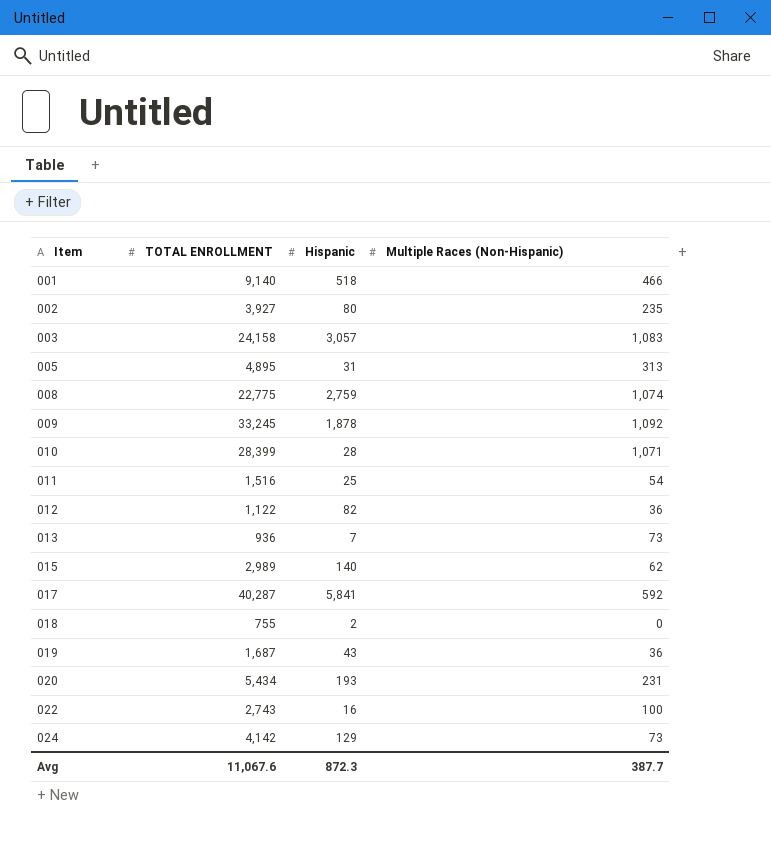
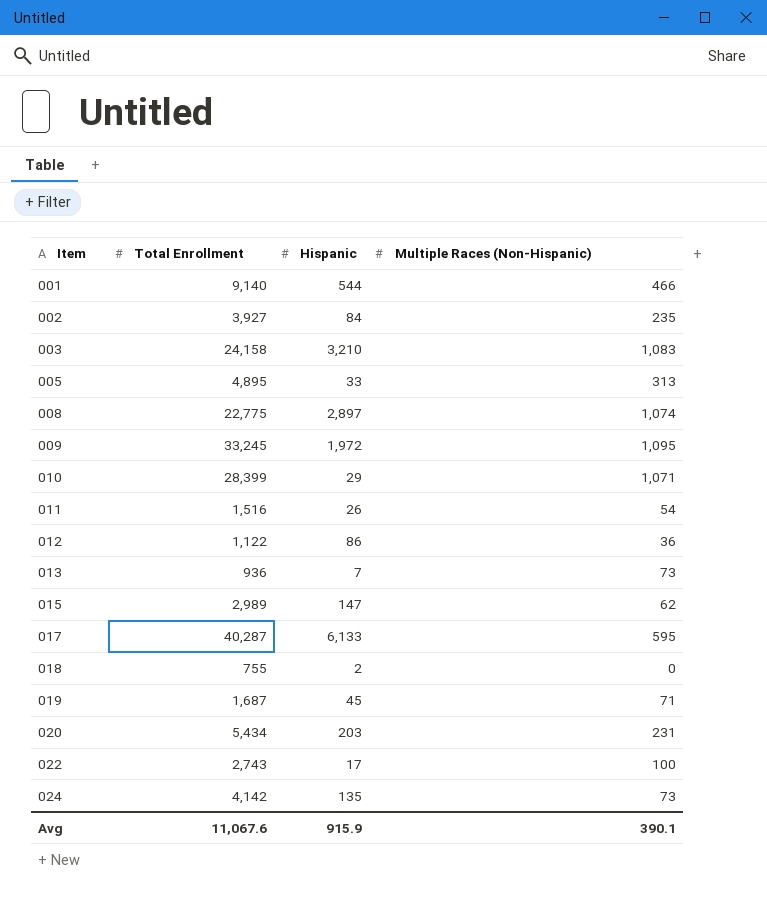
column name: TOTAL ENROLLMENT -> Total Enrollment
001 | Hispanic: 518 -> 544
002 | Hispanic: 80 -> 84
003 | Hispanic: 3,057 -> 3,210
005 | Hispanic: 31 -> 33
008 | Hispanic: 2,759 -> 2,897
009 | Hispanic: 1,878 -> 1,972
009 | Multiple Races (Non-Hispanic): 1,092 -> 1,095
010 | Hispanic: 28 -> 29
011 | Hispanic: 25 -> 26
012 | Hispanic: 82 -> 86
015 | Hispanic: 140 -> 147
017 | Hispanic: 5,841 -> 6,133
017 | Multiple Races (Non-Hispanic): 592 -> 595
019 | Hispanic: 43 -> 45
019 | Multiple Races (Non-Hispanic): 36 -> 71
020 | Hispanic: 193 -> 203
022 | Hispanic: 16 -> 17
024 | Hispanic: 129 -> 135
Avg | Hispanic: 872.3 -> 915.9
Avg | Multiple Races (Non-Hispanic): 387.7 -> 390.1

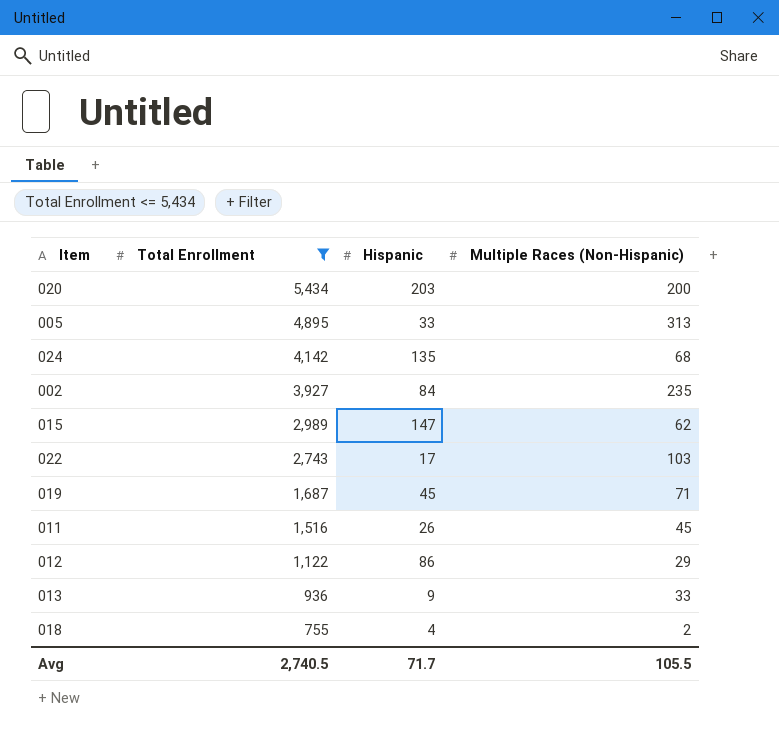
filter: none -> Total Enrollment <= 5,434
row order: Item ascending -> Total Enrollment descending
020 | Multiple Races (Non-Hispanic): 231 -> 200
024 | Multiple Races (Non-Hispanic): 73 -> 68
022 | Multiple Races (Non-Hispanic): 100 -> 103
011 | Multiple Races (Non-Hispanic): 54 -> 45
012 | Multiple Races (Non-Hispanic): 36 -> 29
013 | Hispanic: 7 -> 9
013 | Multiple Races (Non-Hispanic): 73 -> 33
018 | Hispanic: 2 -> 4
018 | Multiple Races (Non-Hispanic): 0 -> 2
Avg | Total Enrollment: 11,067.6 -> 2,740.5
Avg | Hispanic: 915.9 -> 71.7
Avg | Multiple Races (Non-Hispanic): 390.1 -> 105.5

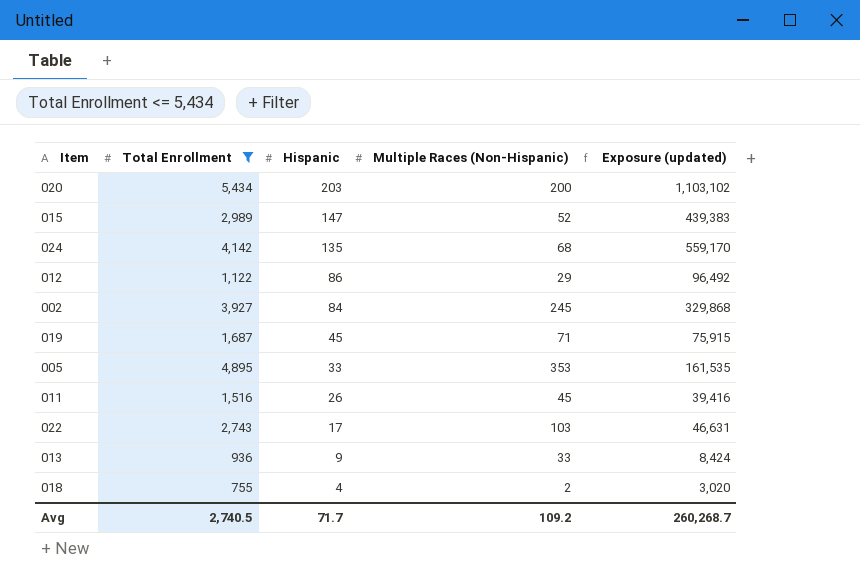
row order: Total Enrollment descending -> Hispanic descending
column Exposure (updated) | formula: none -> [Total Enrollment] * [Hispanic]
015 | Multiple Races (Non-Hispanic): 62 -> 52
002 | Multiple Races (Non-Hispanic): 235 -> 245
005 | Multiple Races (Non-Hispanic): 313 -> 353
Avg | Multiple Races (Non-Hispanic): 105.5 -> 109.2

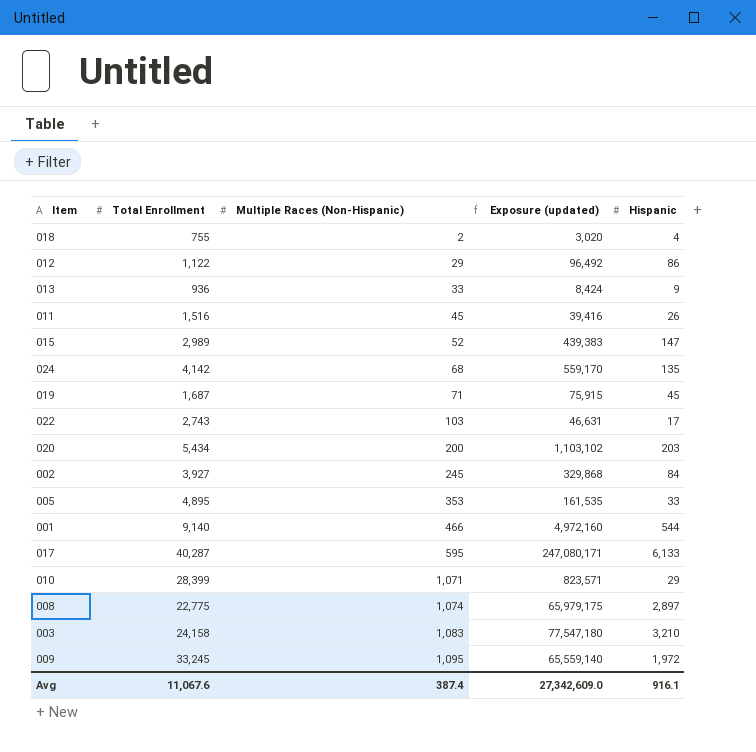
filter: Total Enrollment <= 5,434 -> none
row order: Hispanic descending -> Multiple Races (Non-Hispanic) ascending
column Hispanic | position: 3 -> 5
Avg | Total Enrollment: 2,740.5 -> 11,067.6
Avg | Multiple Races (Non-Hispanic): 109.2 -> 387.4
Avg | Exposure (updated): 260,268.7 -> 27,342,609.0
Avg | Hispanic: 71.7 -> 916.1

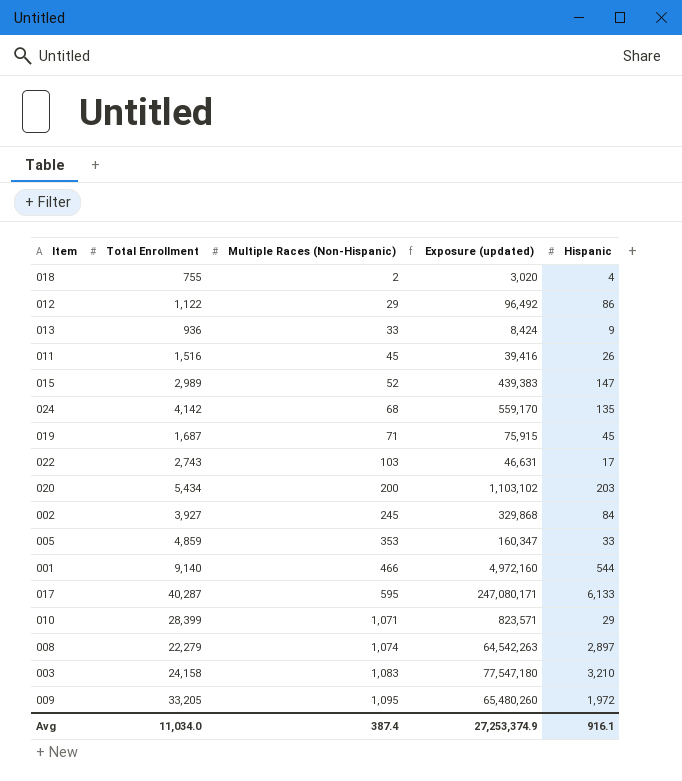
005 | Total Enrollment: 4,895 -> 4,859
005 | Exposure (updated): 161,535 -> 160,347
008 | Total Enrollment: 22,775 -> 22,279
008 | Exposure (updated): 65,979,175 -> 64,542,263
009 | Total Enrollment: 33,245 -> 33,205
009 | Exposure (updated): 65,559,140 -> 65,480,260
Avg | Total Enrollment: 11,067.6 -> 11,034.0
Avg | Exposure (updated): 27,342,609.0 -> 27,253,374.9

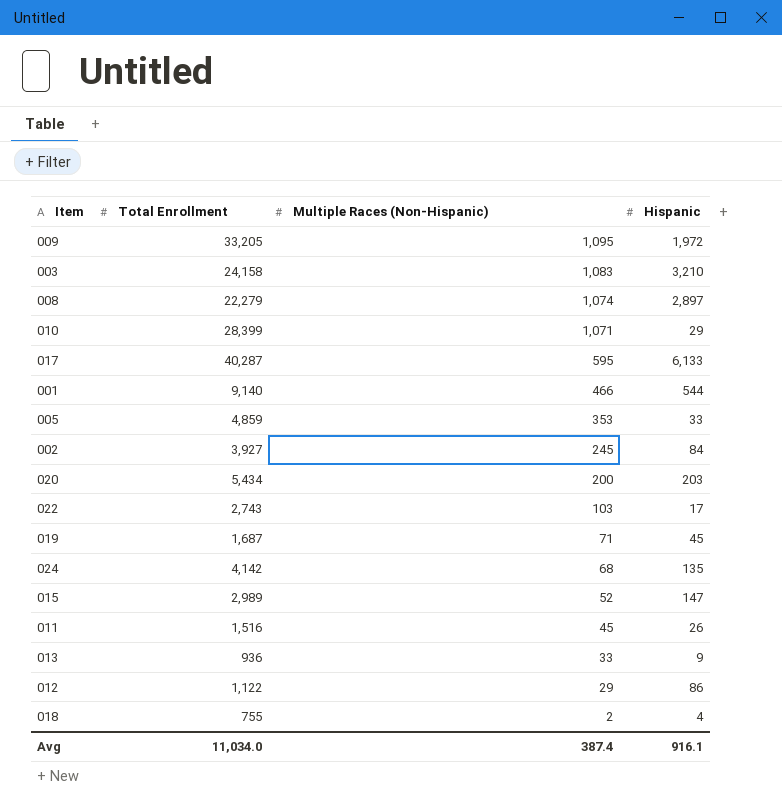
row order: Multiple Races (Non-Hispanic) ascending -> Multiple Races (Non-Hispanic) descending
column Exposure (updated) | formula: [Total Enrollment] * [Hispanic] -> none

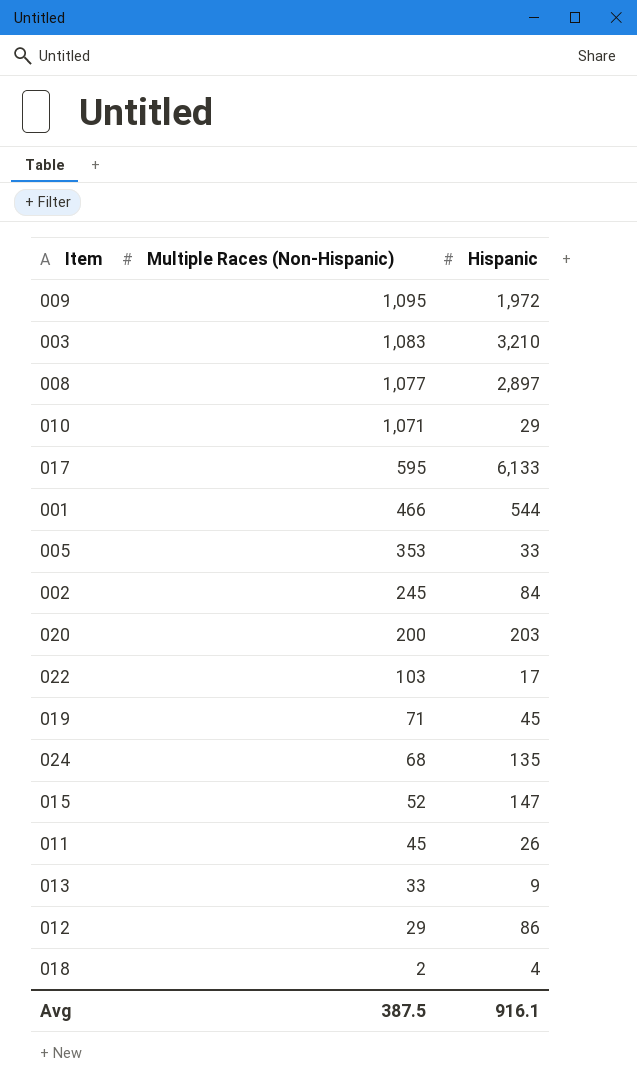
column Total Enrollment | position: 2 -> none
008 | Multiple Races (Non-Hispanic): 1,074 -> 1,077
Avg | Multiple Races (Non-Hispanic): 387.4 -> 387.5

